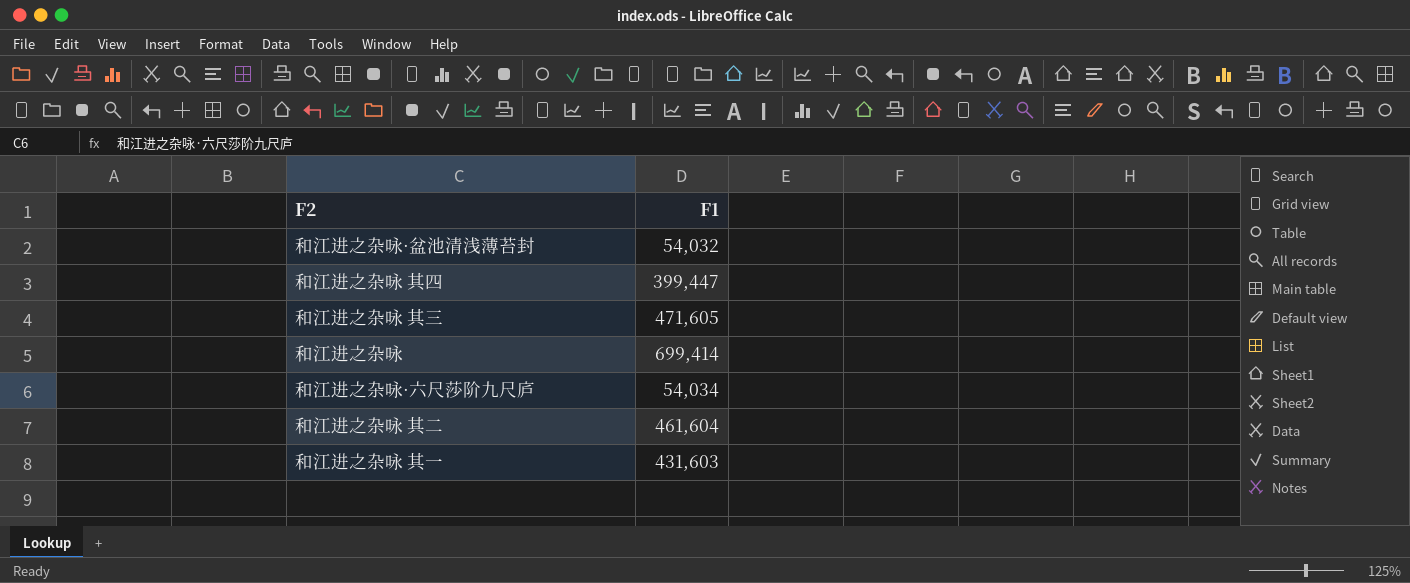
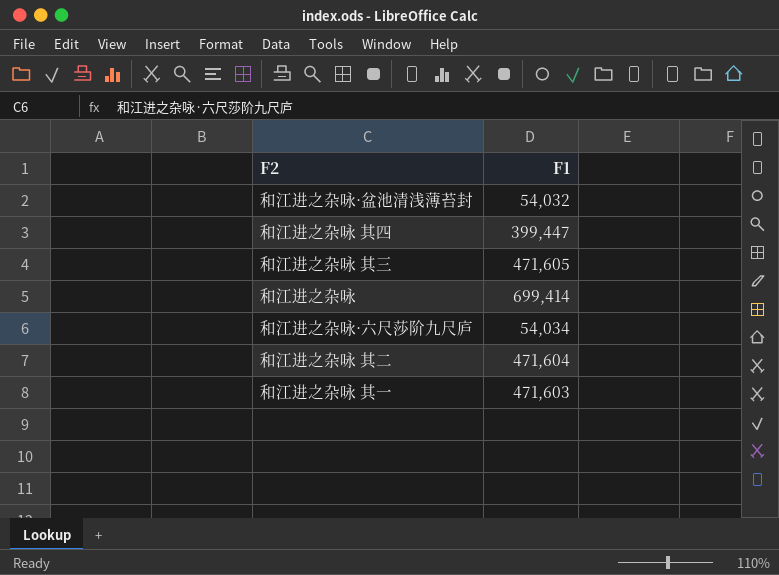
和江进之杂咏 其二 | F1: 461,604 -> 471,604
和江进之杂咏 其一 | F1: 431,603 -> 471,603

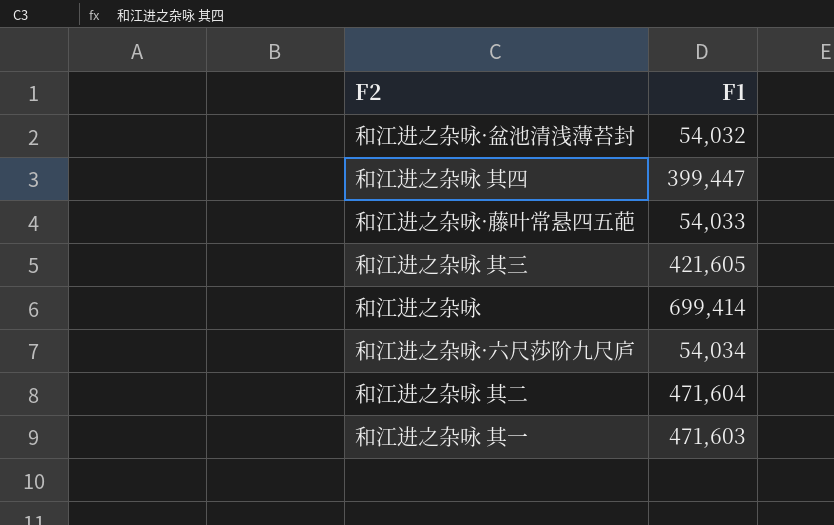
row 和江进之杂咏·藤叶常悬四五葩: none -> 54,033
和江进之杂咏 其三 | F1: 471,605 -> 421,605

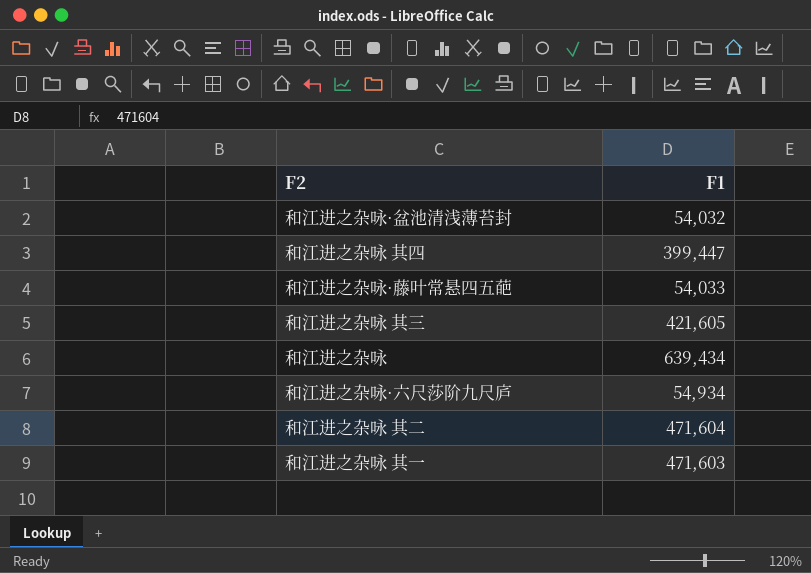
和江进之杂咏 | F1: 699,414 -> 639,434
和江进之杂咏·六尺莎阶九尺庐 | F1: 54,034 -> 54,934

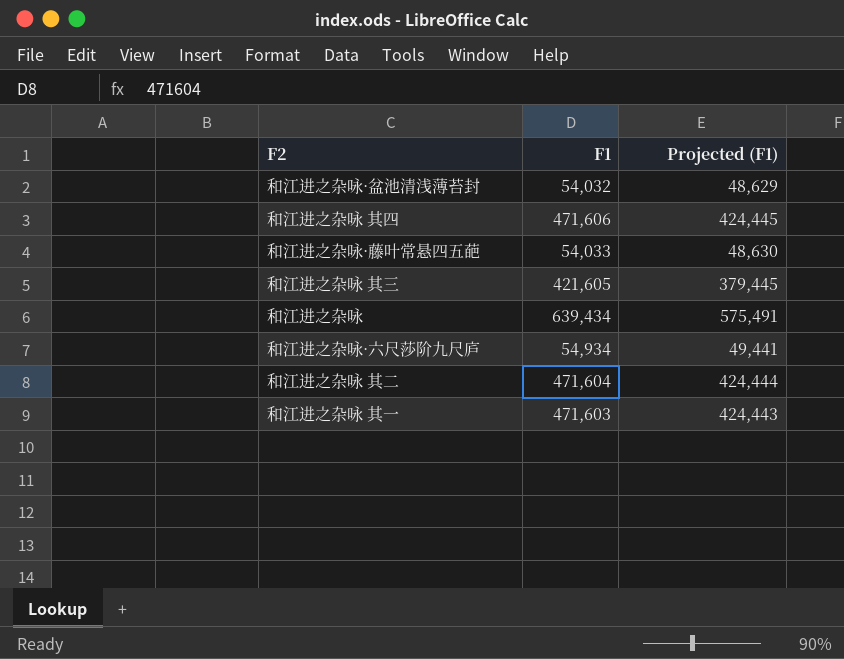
column Projected (F1) | formula: none -> [F1] * 0.9
和江进之杂咏 其四 | F1: 399,447 -> 471,606

